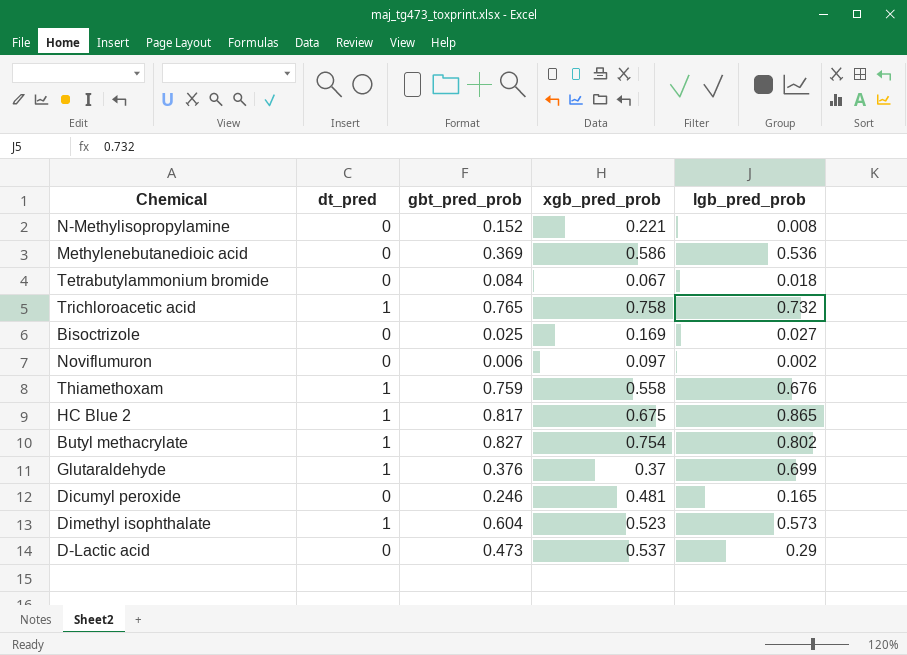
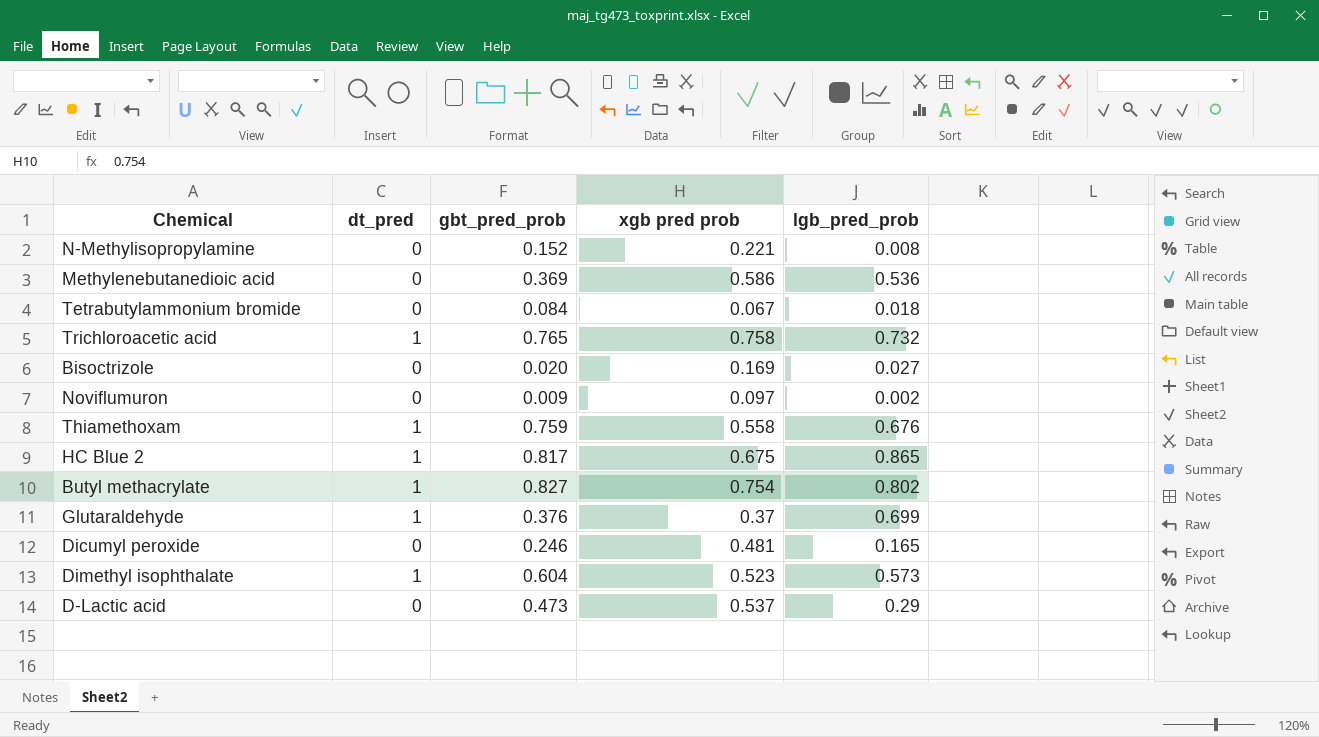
column name: xgb_pred_prob -> xgb pred prob
Bisoctrizole | gbt_pred_prob: 0.025 -> 0.020
Noviflumuron | gbt_pred_prob: 0.006 -> 0.009

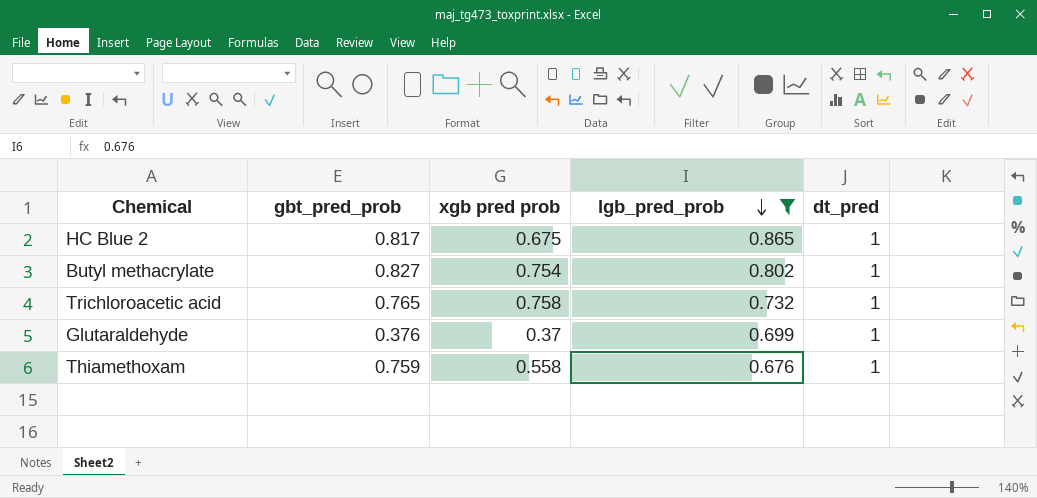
filter: none -> lgb_pred_prob >= 0.676
row order: none -> lgb_pred_prob descending
column dt_pred | position: 2 -> 5

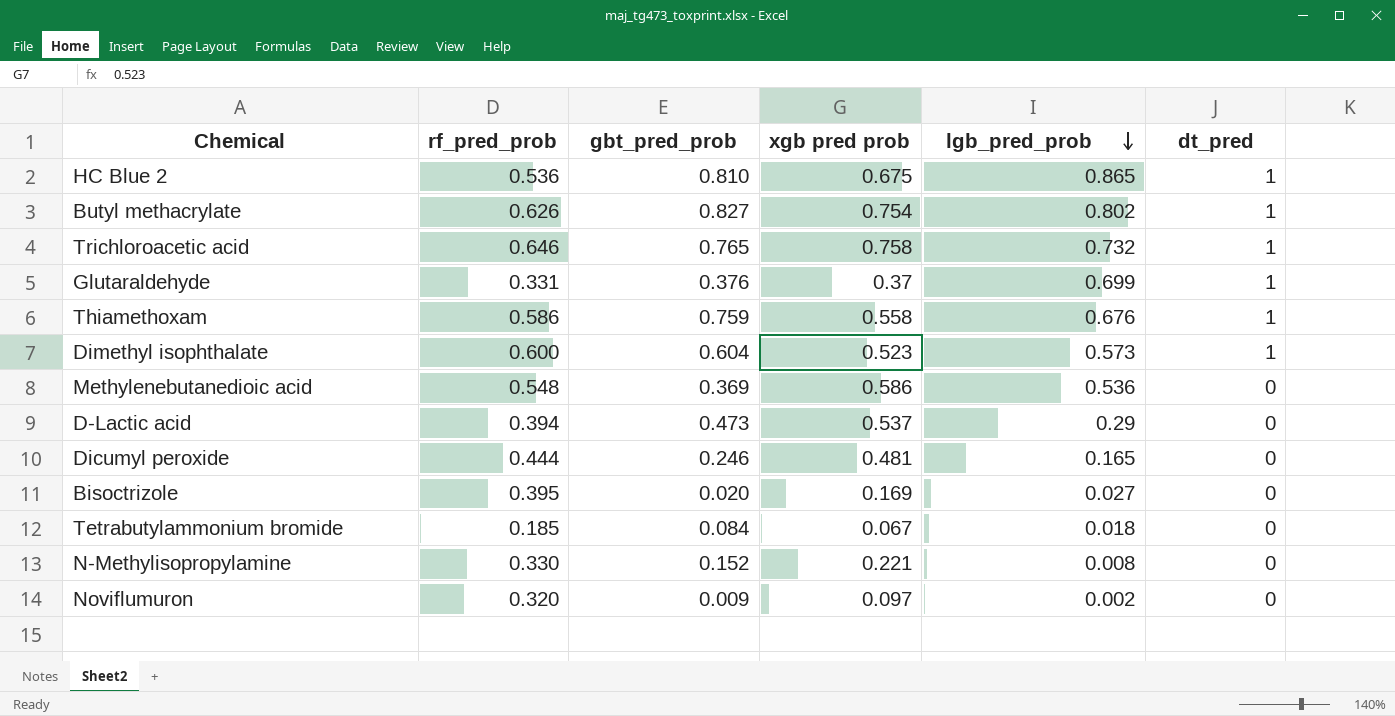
filter: lgb_pred_prob >= 0.676 -> none
column rf_pred_prob | position: none -> 2
HC Blue 2 | gbt_pred_prob: 0.817 -> 0.810

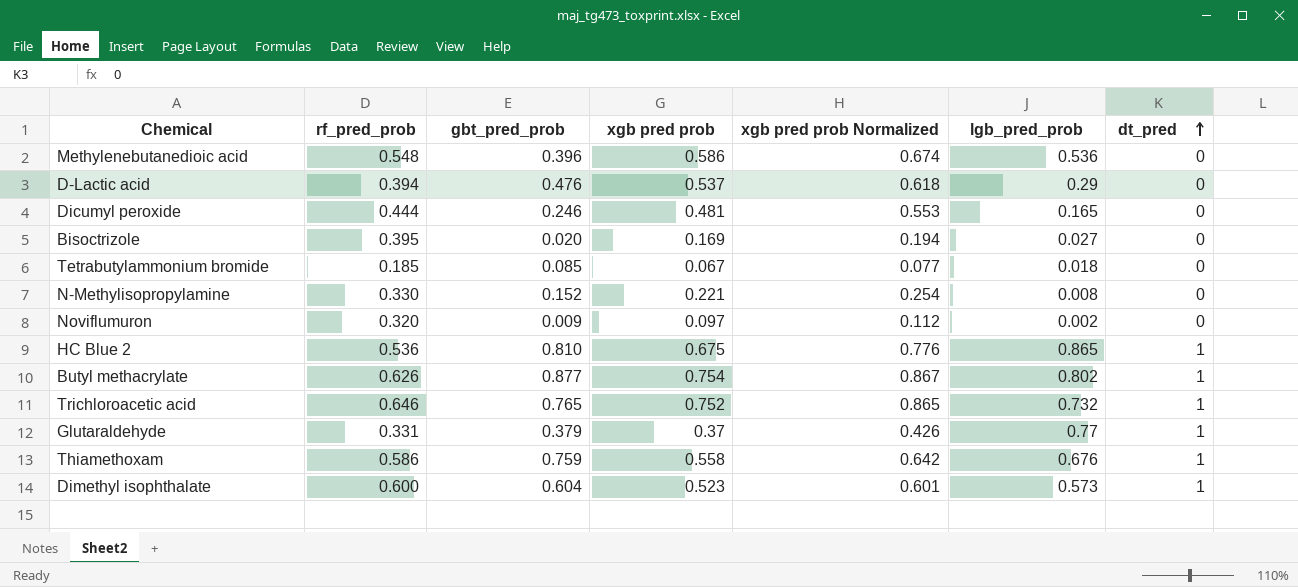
row order: lgb_pred_prob descending -> dt_pred ascending
column xgb pred prob Normalized | formula: none -> [xgb pred prob] * 1.15
Methylenebutanedioic acid | gbt_pred_prob: 0.369 -> 0.396
D-Lactic acid | gbt_pred_prob: 0.473 -> 0.476
Tetrabutylammonium bromide | gbt_pred_prob: 0.084 -> 0.085
Butyl methacrylate | gbt_pred_prob: 0.827 -> 0.877
Trichloroacetic acid | xgb pred prob: 0.758 -> 0.752
Glutaraldehyde | gbt_pred_prob: 0.376 -> 0.379
Glutaraldehyde | lgb_pred_prob: 0.699 -> 0.77

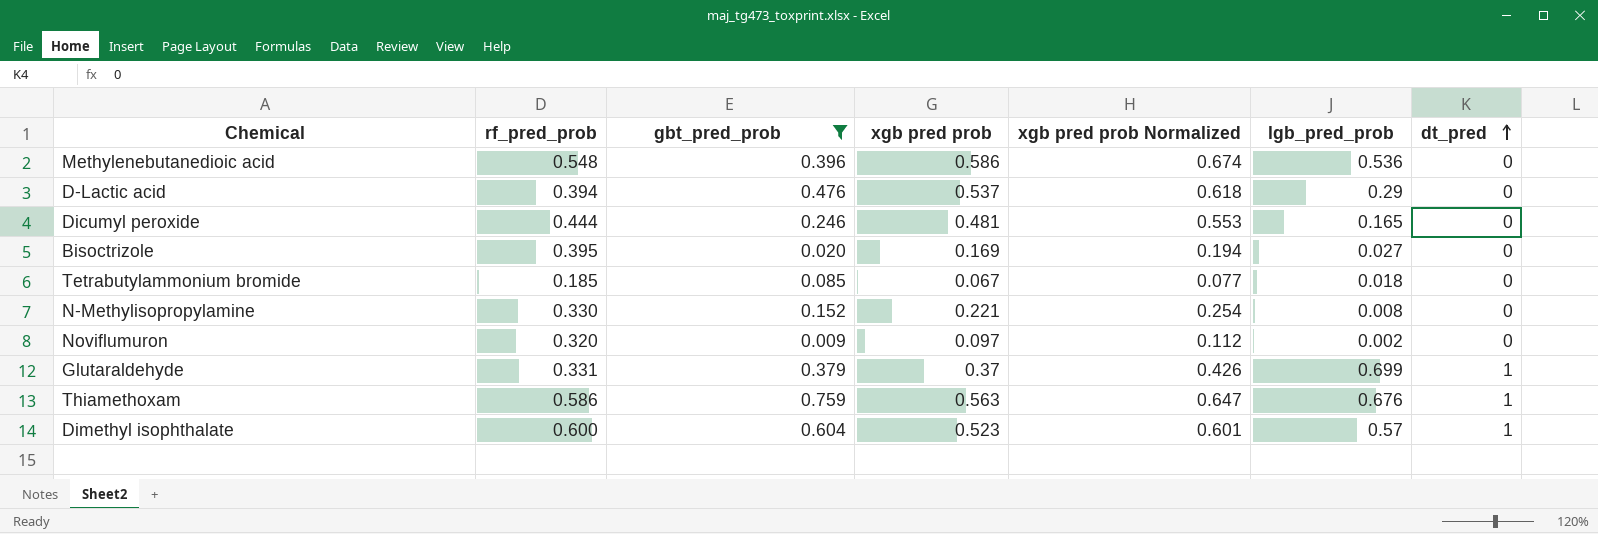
filter: none -> gbt_pred_prob <= 0.759
Glutaraldehyde | lgb_pred_prob: 0.77 -> 0.699
Thiamethoxam | xgb pred prob: 0.558 -> 0.563
Thiamethoxam | xgb pred prob Normalized: 0.642 -> 0.647
Dimethyl isophthalate | lgb_pred_prob: 0.573 -> 0.57

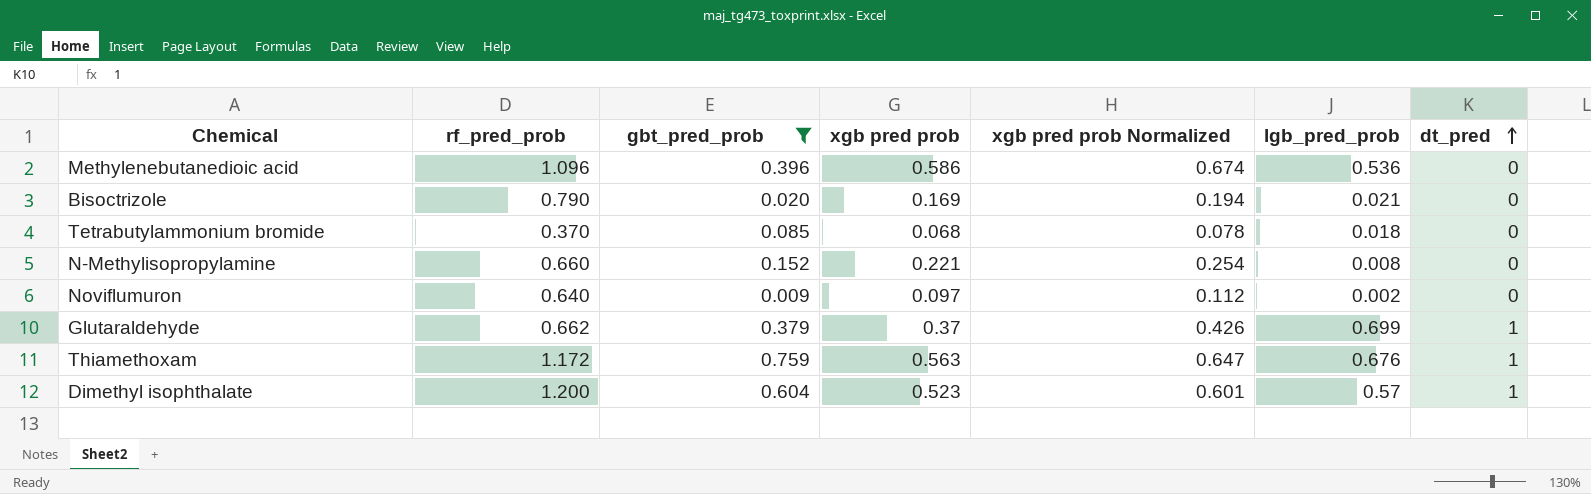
row D-Lactic acid: 0.394 | 0.476 | 0.537 | 0.618 | 0.29 | 0 -> none
row Dicumyl peroxide: 0.444 | 0.246 | 0.481 | 0.553 | 0.165 | 0 -> none
Methylenebutanedioic acid | rf_pred_prob: 0.548 -> 1.096
Bisoctrizole | rf_pred_prob: 0.395 -> 0.790
Bisoctrizole | lgb_pred_prob: 0.027 -> 0.021
Tetrabutylammonium bromide | rf_pred_prob: 0.185 -> 0.370
Tetrabutylammonium bromide | xgb pred prob: 0.067 -> 0.068
Tetrabutylammonium bromide | xgb pred prob Normalized: 0.077 -> 0.078
N-Methylisopropylamine | rf_pred_prob: 0.330 -> 0.660
Noviflumuron | rf_pred_prob: 0.320 -> 0.640
Glutaraldehyde | rf_pred_prob: 0.331 -> 0.662
Thiamethoxam | rf_pred_prob: 0.586 -> 1.172
Dimethyl isophthalate | rf_pred_prob: 0.600 -> 1.200

